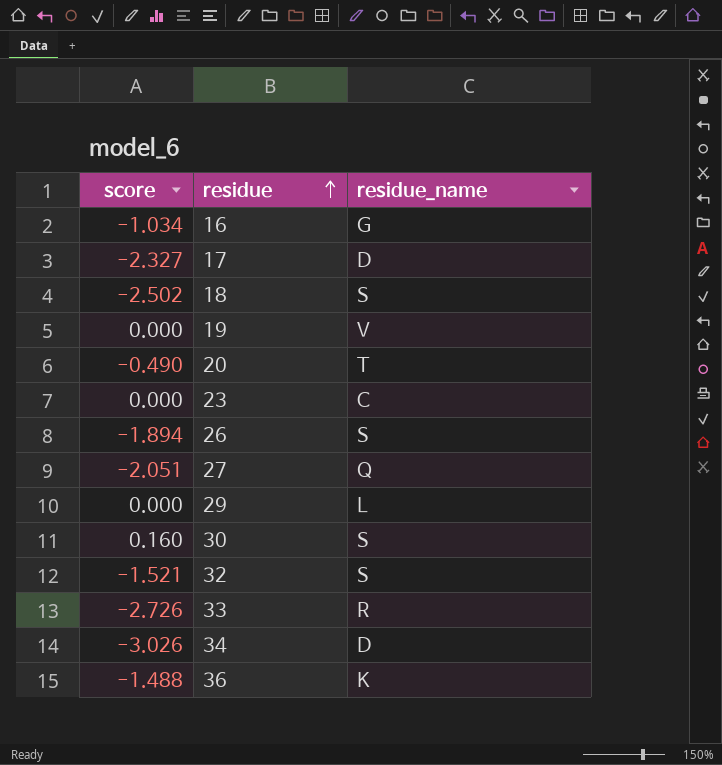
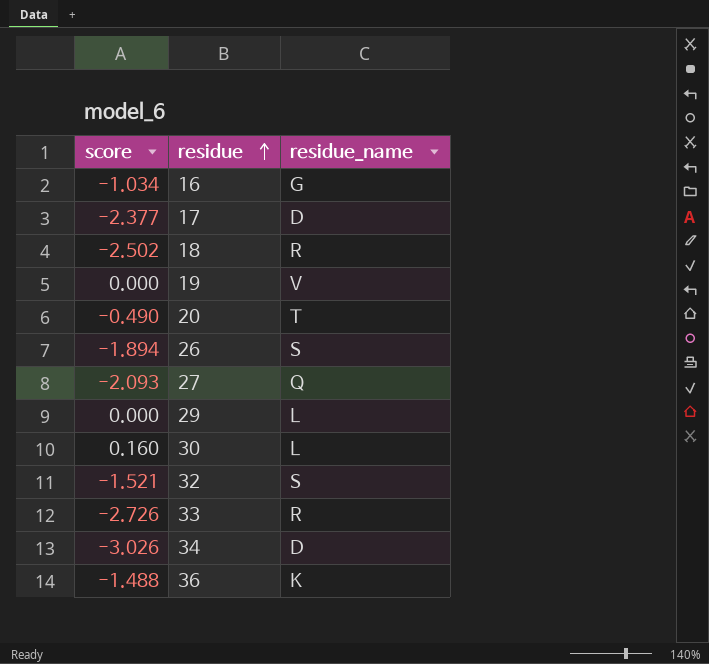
row 23: 0.000 | C -> none
17 | score: -2.327 -> -2.377
18 | residue_name: S -> R
27 | score: -2.051 -> -2.093
30 | residue_name: S -> L

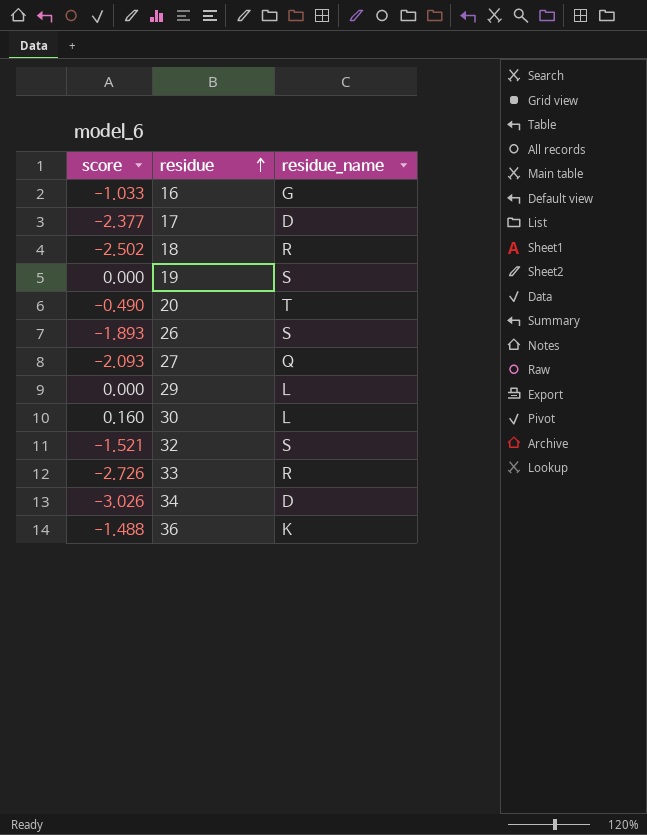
16 | score: -1.034 -> -1.033
19 | residue_name: V -> S
26 | score: -1.894 -> -1.893

